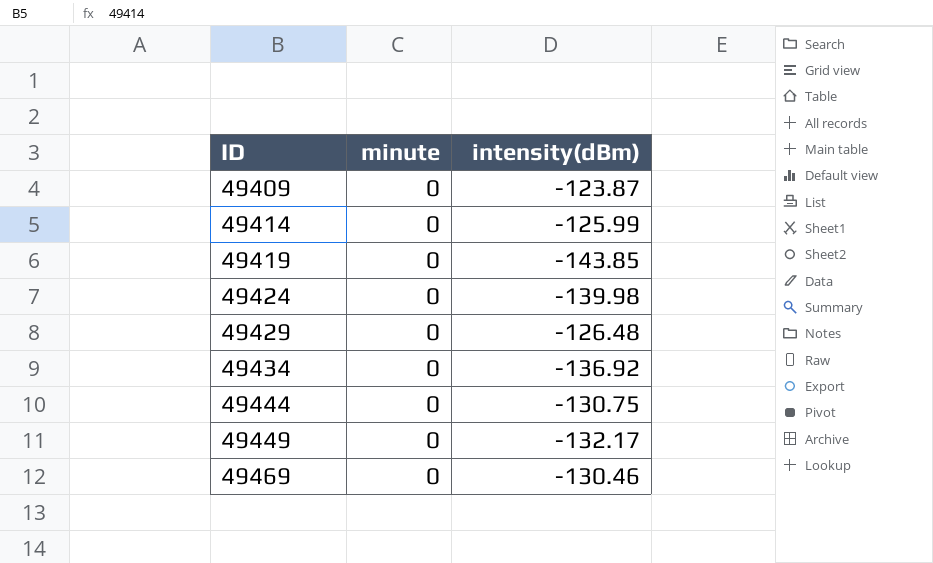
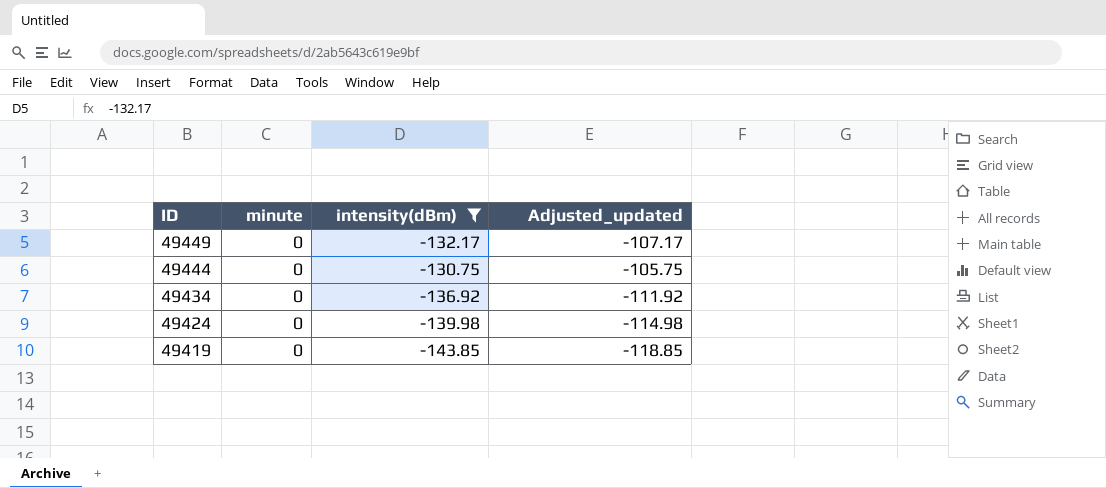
filter: none -> intensity(dBm) <= -130.75
row order: ID ascending -> ID descending
column Adjusted_updated | formula: none -> [intensity(dBm)] + 25

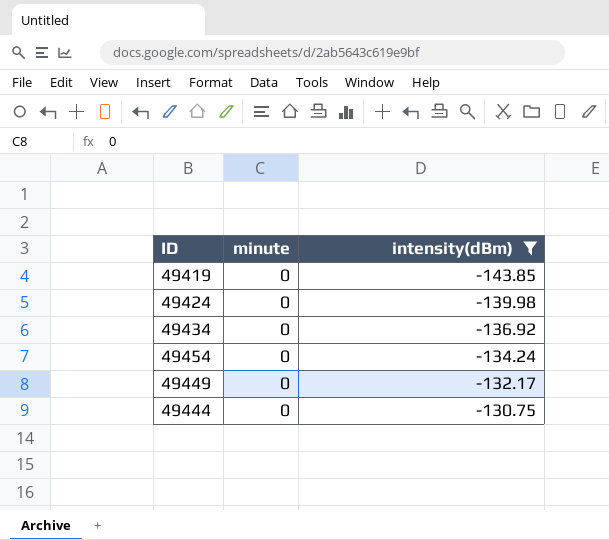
row order: ID descending -> intensity(dBm) ascending
column Adjusted_updated | formula: [intensity(dBm)] + 25 -> none
row 49454: none -> 0 | -134.24

